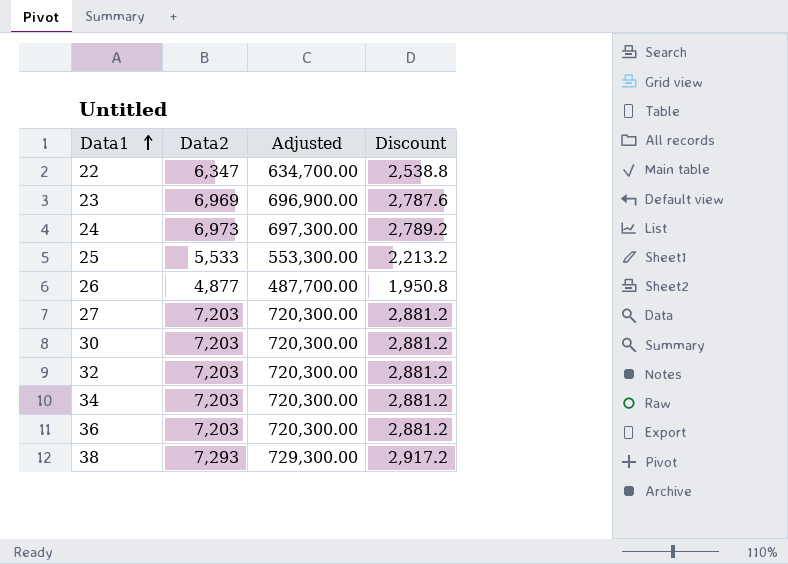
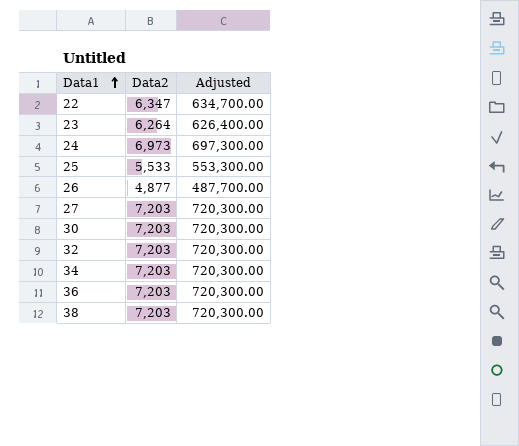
column Discount | formula: [Data2] * 0.4 -> none
23 | Data2: 6,969 -> 6,264
23 | Adjusted: 696,900.00 -> 626,400.00
38 | Data2: 7,293 -> 7,203
38 | Adjusted: 729,300.00 -> 720,300.00

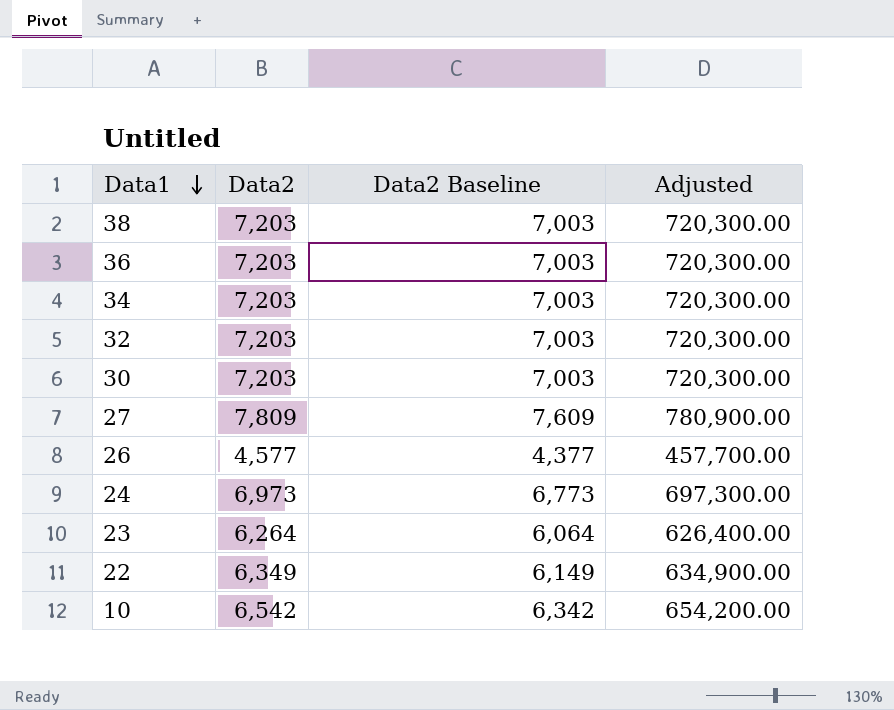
row order: Data1 ascending -> Data1 descending
column Data2 Baseline | formula: none -> [Data2] - 200
row 25: 5,533 | 553,300.00 -> none
27 | Data2: 7,203 -> 7,809
27 | Adjusted: 720,300.00 -> 780,900.00
26 | Data2: 4,877 -> 4,577
26 | Adjusted: 487,700.00 -> 457,700.00
22 | Data2: 6,347 -> 6,349
22 | Adjusted: 634,700.00 -> 634,900.00
row 10: none -> 6,542 | 6,342 | 654,200.00

